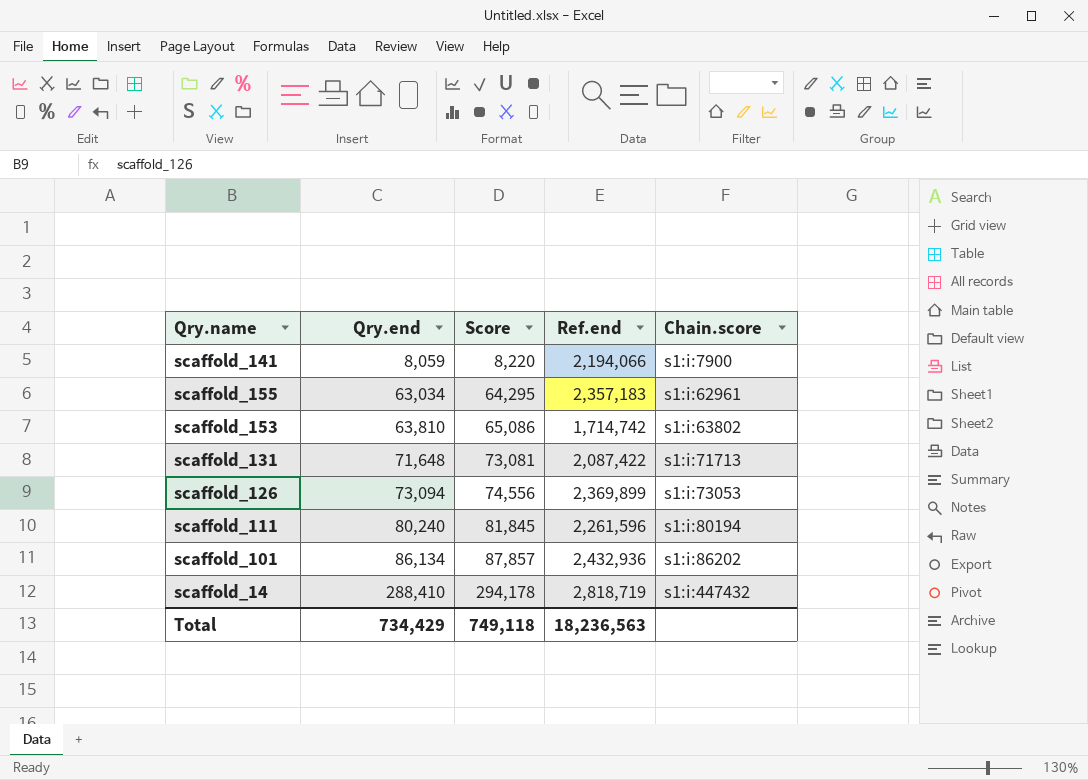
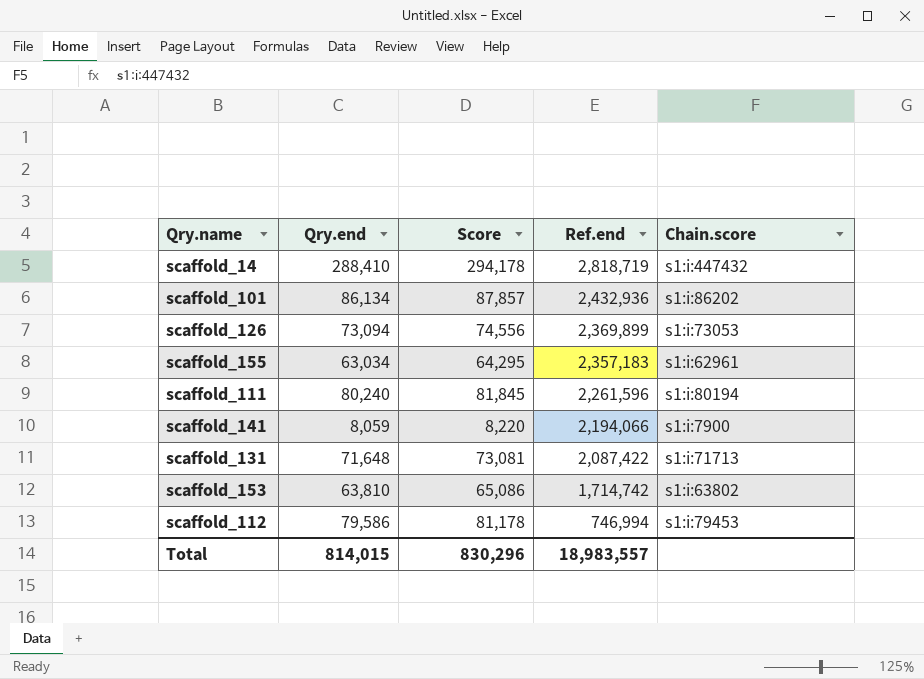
row order: Qry.end ascending -> Ref.end descending
row scaffold_112: none -> 79,586 | 81,178 | 746,994 | s1:i:79453
Total | Qry.end: 734,429 -> 814,015
Total | Score: 749,118 -> 830,296
Total | Ref.end: 18,236,563 -> 18,983,557

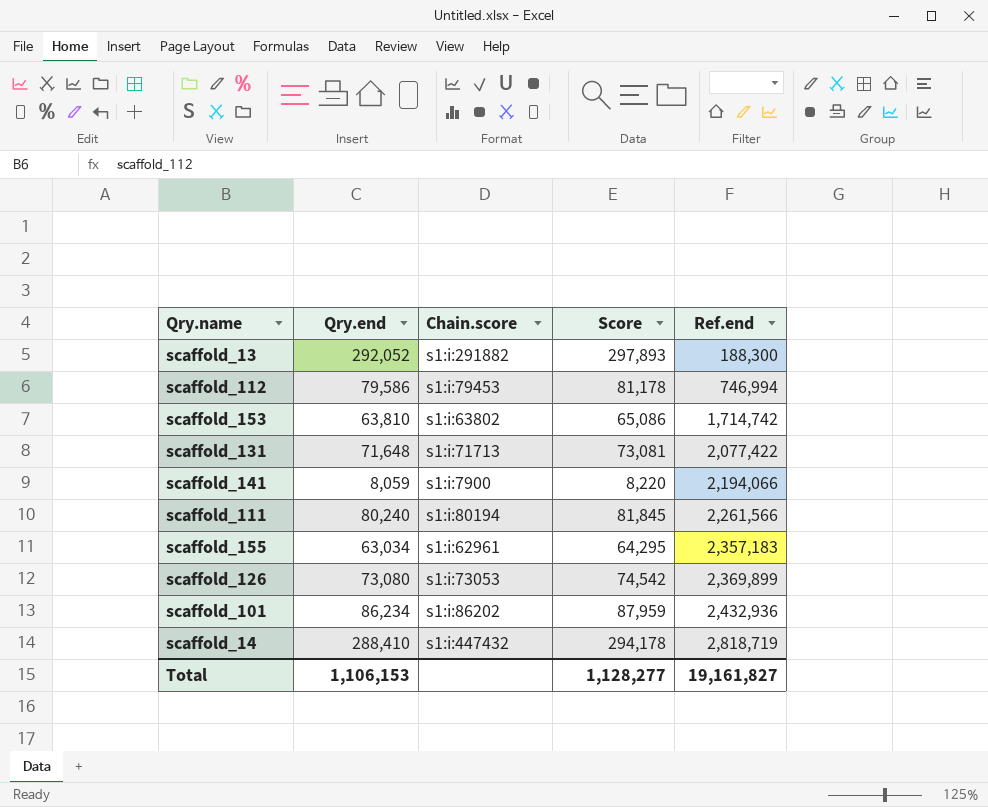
row order: Ref.end descending -> Ref.end ascending
column Chain.score | position: 5 -> 3
row scaffold_13: none -> 292,052 | s1:i:291882 | 297,893 | 188,300
scaffold_131 | Ref.end: 2,087,422 -> 2,077,422
scaffold_111 | Ref.end: 2,261,596 -> 2,261,566
scaffold_126 | Qry.end: 73,094 -> 73,080
scaffold_126 | Score: 74,556 -> 74,542
scaffold_101 | Qry.end: 86,134 -> 86,234
scaffold_101 | Score: 87,857 -> 87,959
Total | Qry.end: 814,015 -> 1,106,153
Total | Score: 830,296 -> 1,128,277
Total | Ref.end: 18,983,557 -> 19,161,827

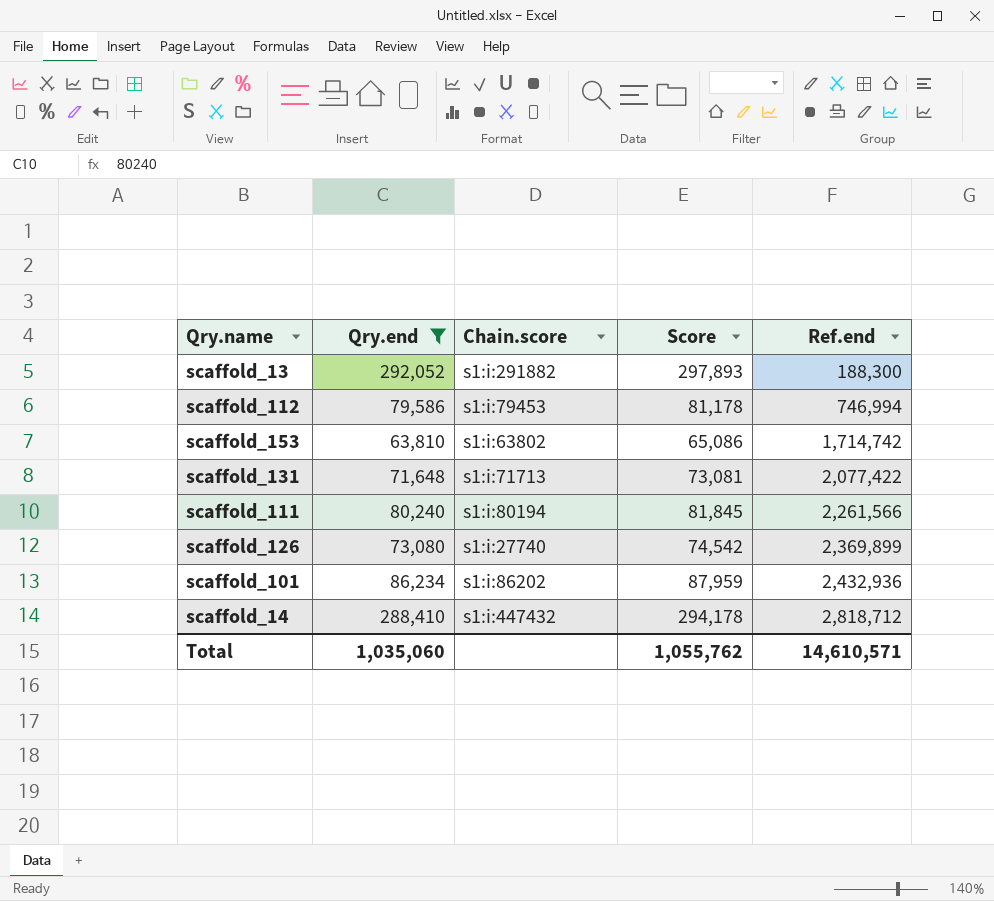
filter: none -> Qry.end >= 63,810
scaffold_126 | Chain.score: s1:i:73053 -> s1:i:27740
scaffold_14 | Ref.end: 2,818,719 -> 2,818,712
Total | Qry.end: 1,106,153 -> 1,035,060
Total | Score: 1,128,277 -> 1,055,762
Total | Ref.end: 19,161,827 -> 14,610,571

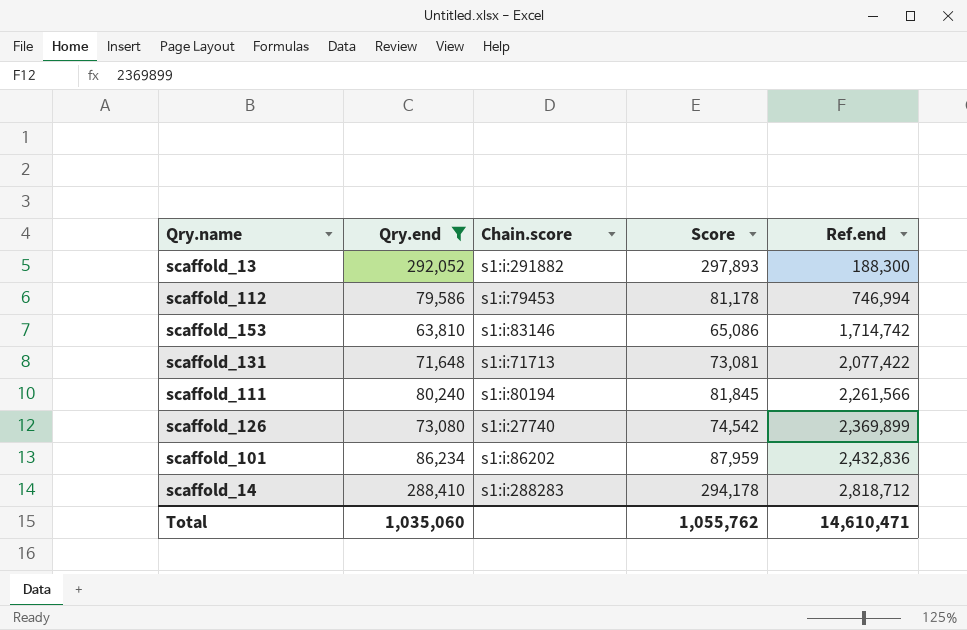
scaffold_153 | Chain.score: s1:i:63802 -> s1:i:83146
scaffold_101 | Ref.end: 2,432,936 -> 2,432,836
scaffold_14 | Chain.score: s1:i:447432 -> s1:i:288283
Total | Ref.end: 14,610,571 -> 14,610,471

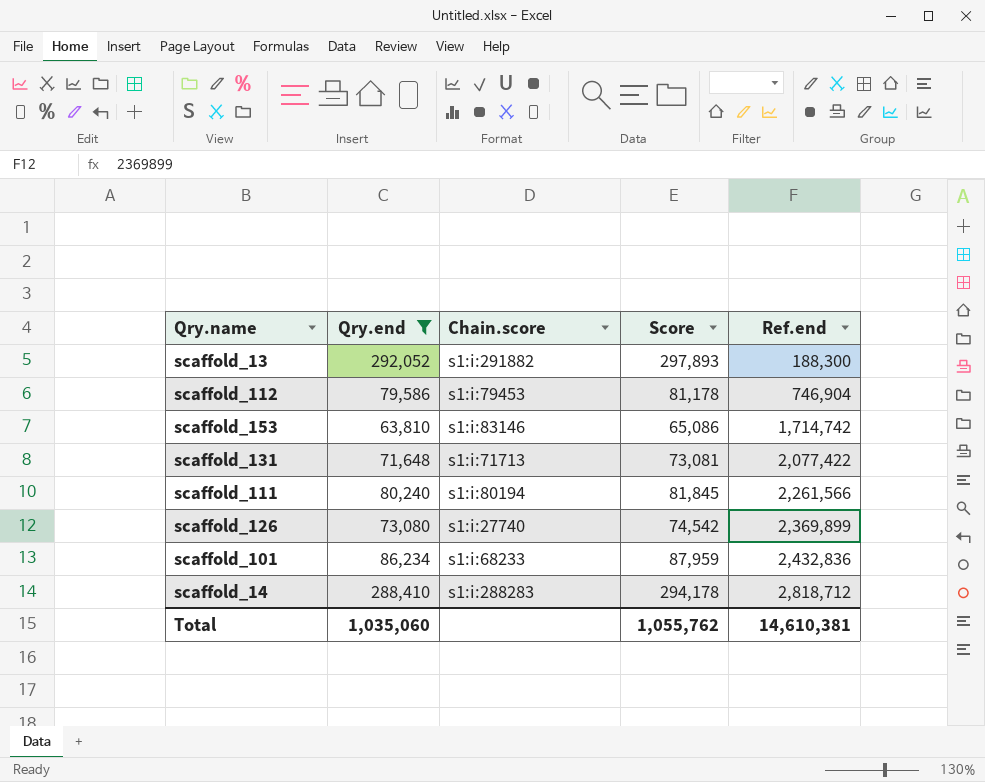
scaffold_112 | Ref.end: 746,994 -> 746,904
scaffold_101 | Chain.score: s1:i:86202 -> s1:i:68233
Total | Ref.end: 14,610,471 -> 14,610,381

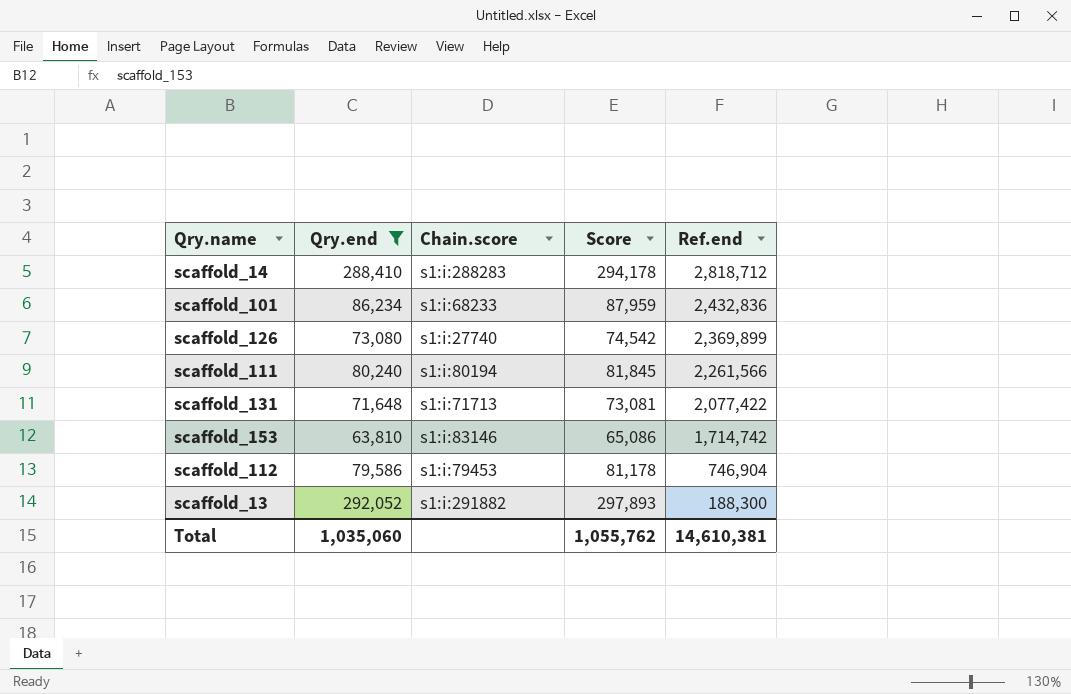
row order: Ref.end ascending -> Ref.end descending

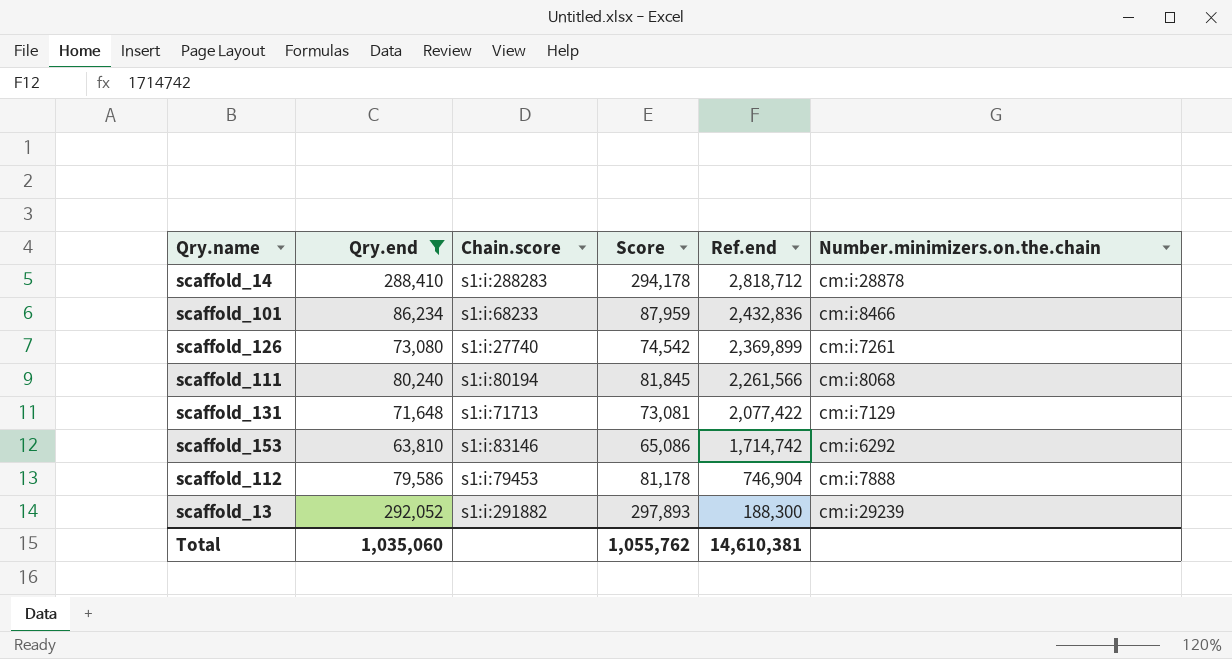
column Number.minimizers.on.the.chain | position: none -> 6

